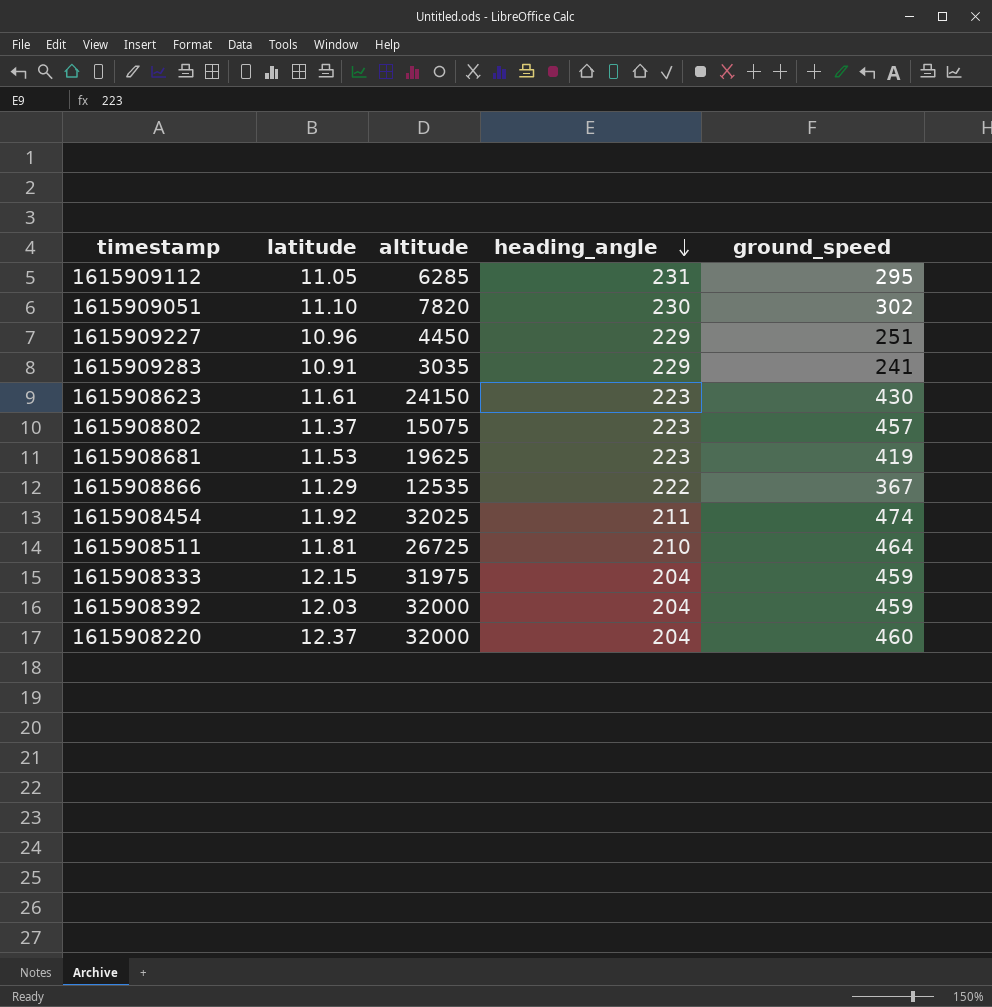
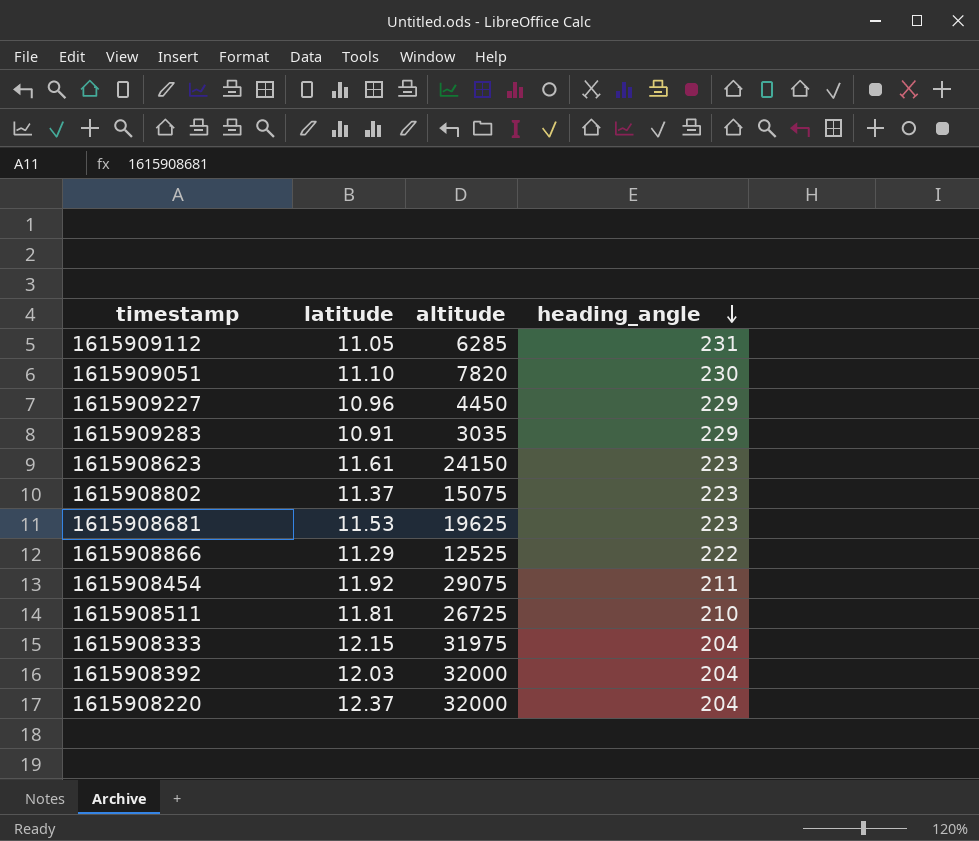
column ground_speed | position: 5 -> none
1615908866 | altitude: 12535 -> 12525
1615908454 | altitude: 32025 -> 29075

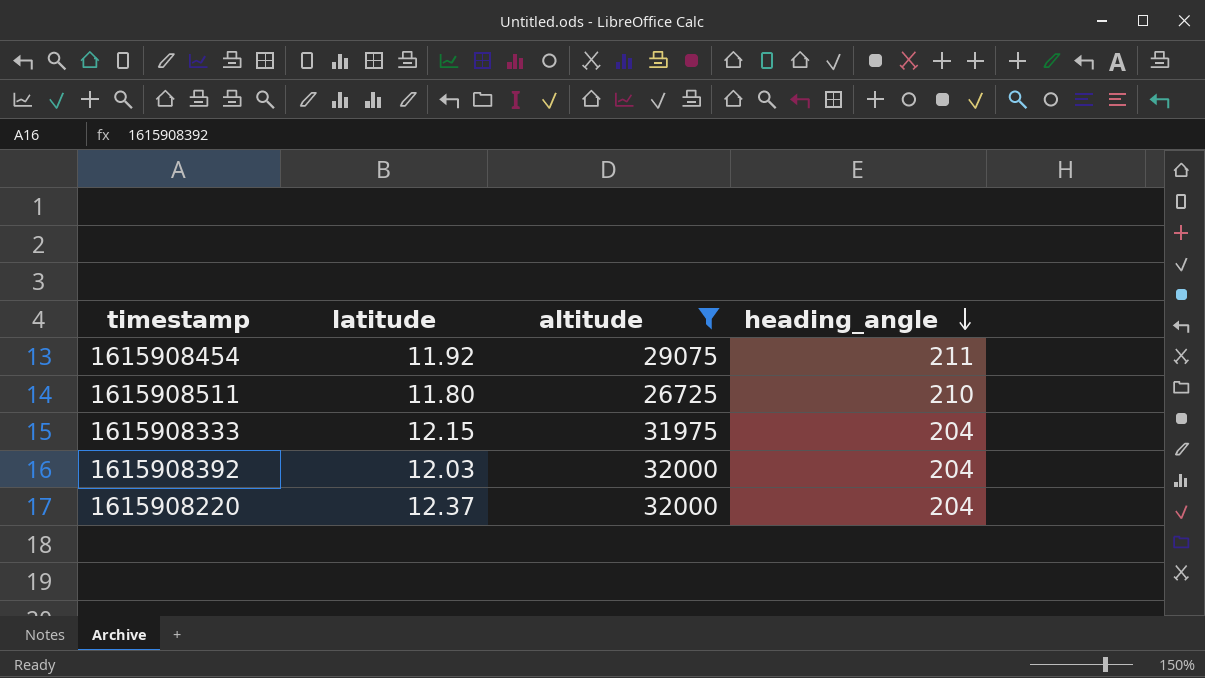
filter: none -> altitude >= 26725
1615908511 | latitude: 11.81 -> 11.80

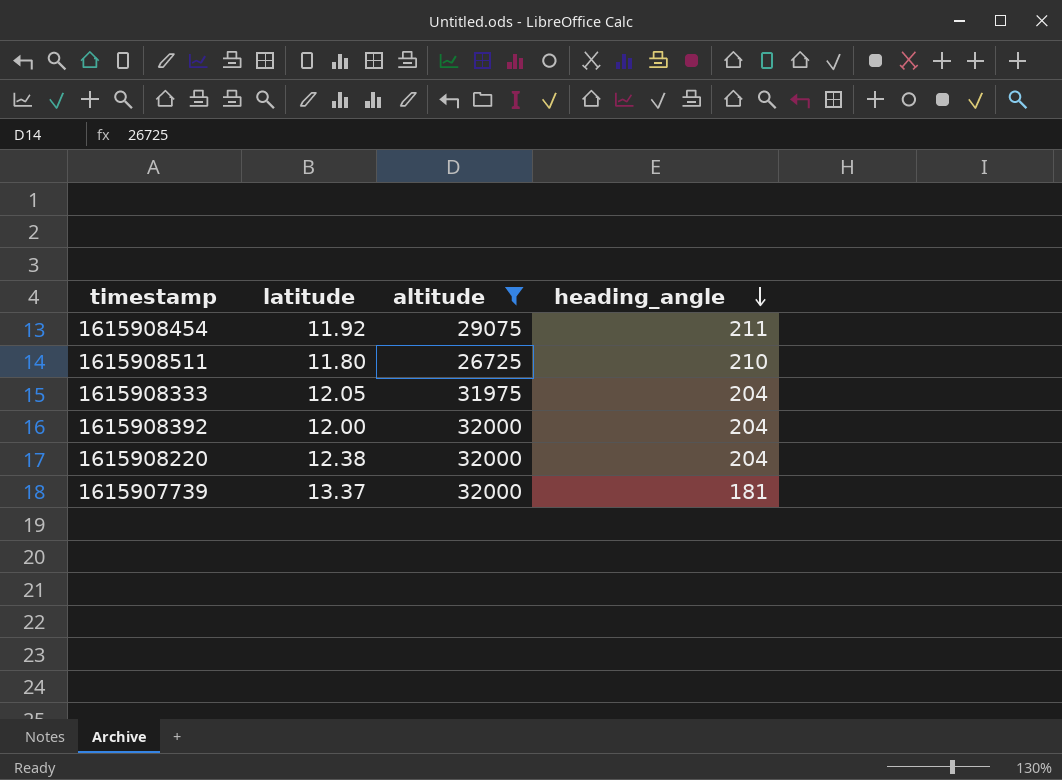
1615908333 | latitude: 12.15 -> 12.05
1615908392 | latitude: 12.03 -> 12.00
1615908220 | latitude: 12.37 -> 12.38
row 1615907739: none -> 13.37 | 32000 | 181

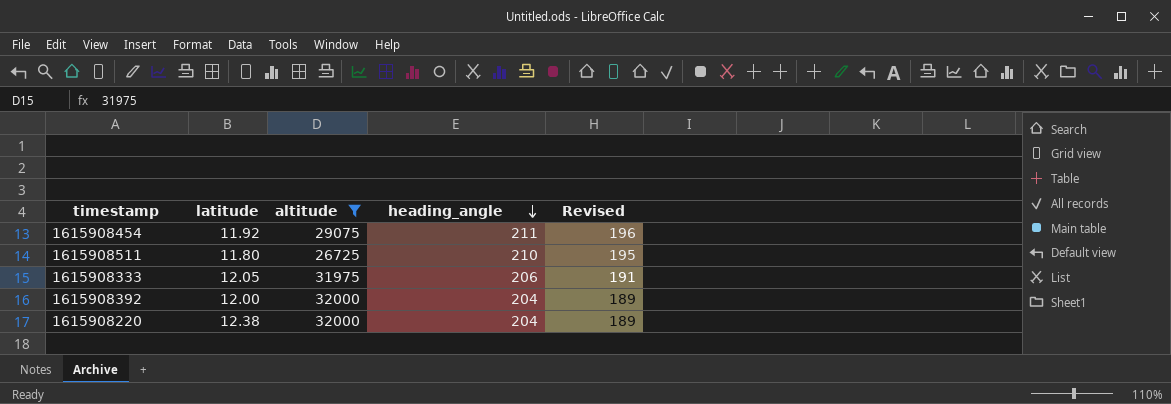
column Revised | formula: none -> [heading_angle] - 15
row 1615907739: 13.37 | 32000 | 181 -> none
1615908333 | heading_angle: 204 -> 206

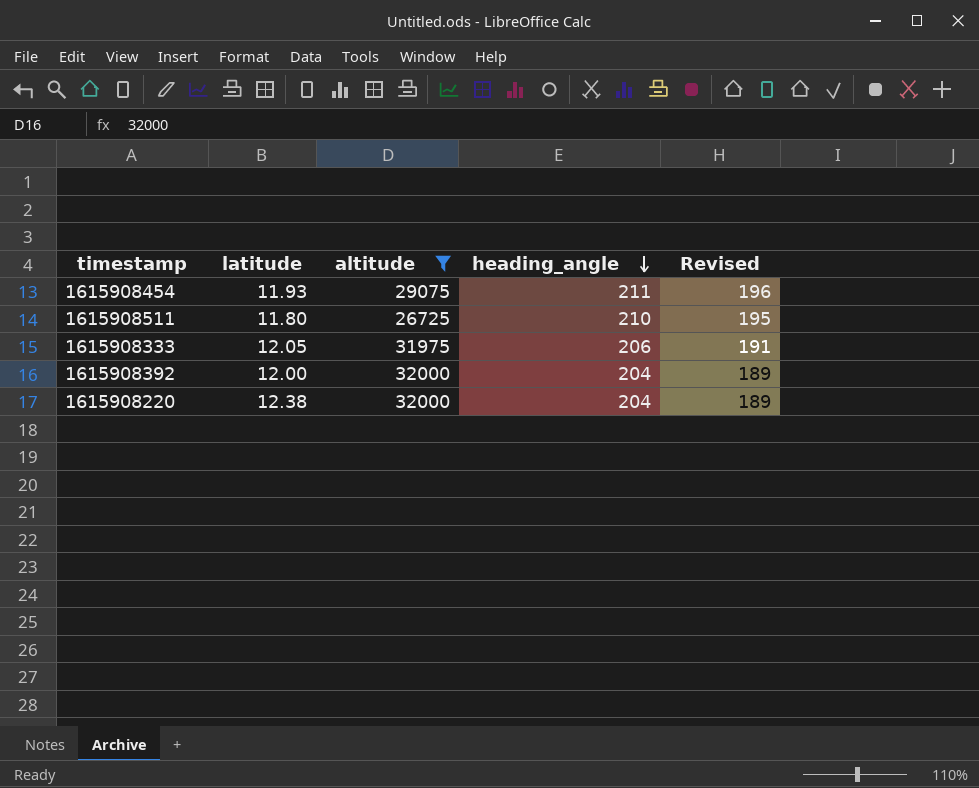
1615908454 | latitude: 11.92 -> 11.93

